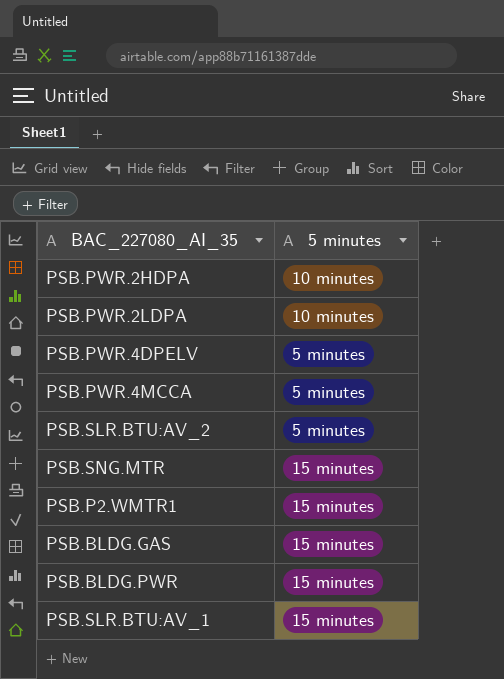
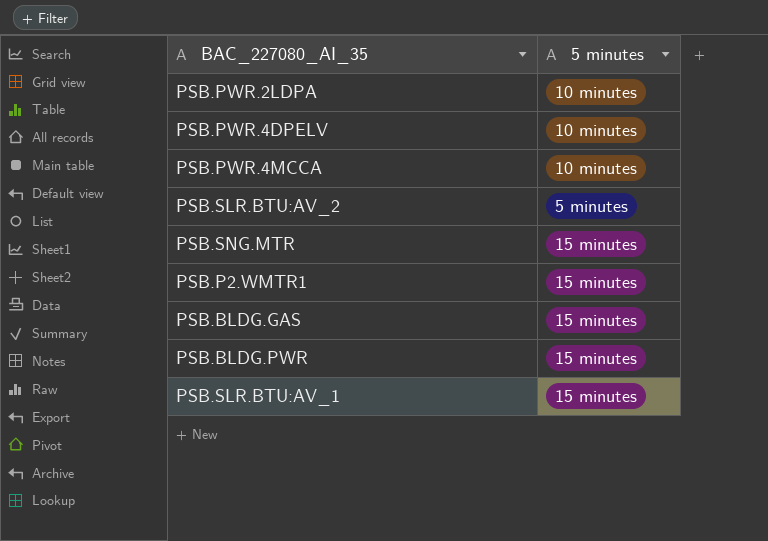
row PSB.PWR.2HDPA: 10 minutes -> none
PSB.PWR.4DPELV | 5 minutes: 5 minutes -> 10 minutes
PSB.PWR.4MCCA | 5 minutes: 5 minutes -> 10 minutes

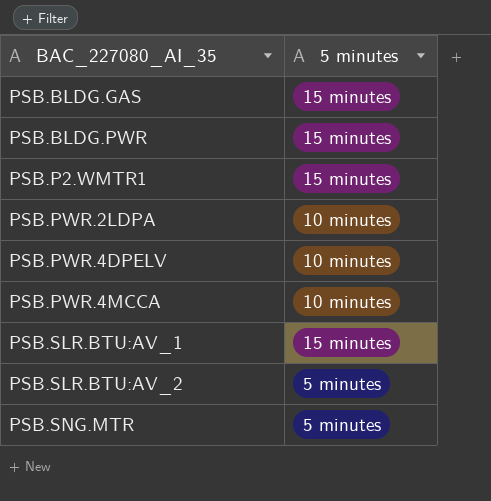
row order: none -> BAC_227080_AI_35 ascending
PSB.SNG.MTR | 5 minutes: 15 minutes -> 5 minutes

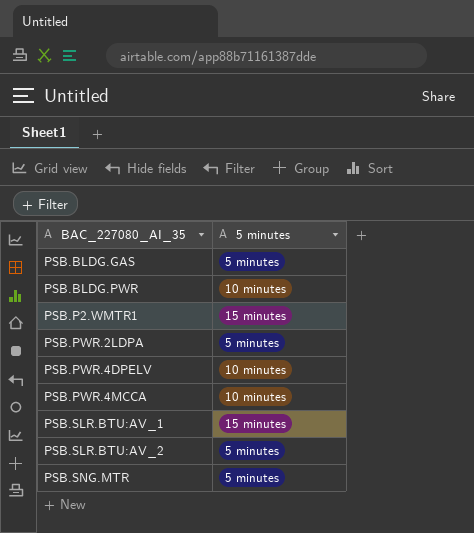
PSB.BLDG.GAS | 5 minutes: 15 minutes -> 5 minutes
PSB.BLDG.PWR | 5 minutes: 15 minutes -> 10 minutes
PSB.PWR.2LDPA | 5 minutes: 10 minutes -> 5 minutes

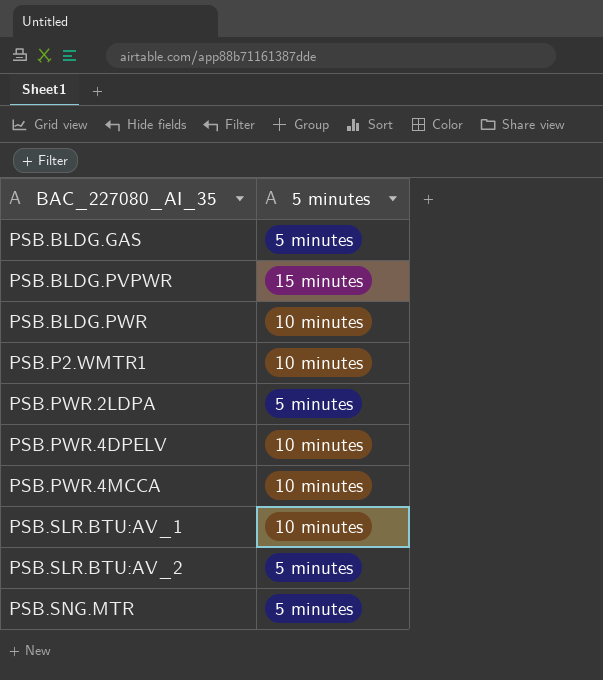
row PSB.BLDG.PVPWR: none -> 15 minutes
PSB.P2.WMTR1 | 5 minutes: 15 minutes -> 10 minutes
PSB.SLR.BTU:AV_1 | 5 minutes: 15 minutes -> 10 minutes

